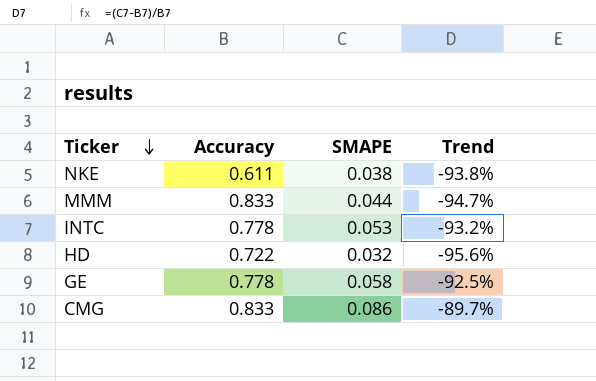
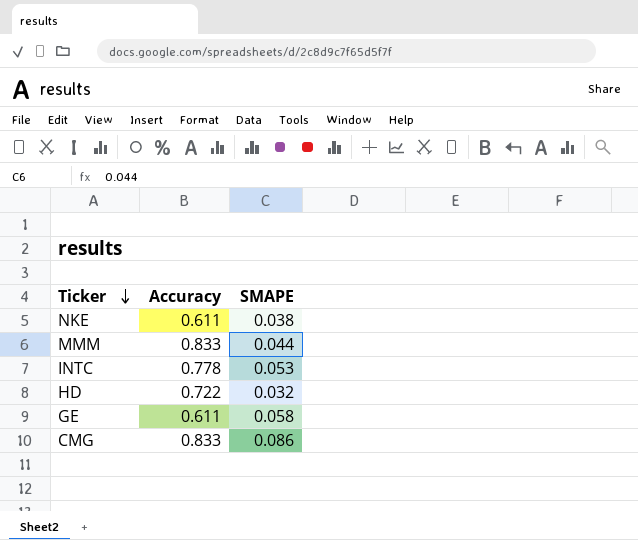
column Trend | formula: ([SMAPE] - [Accuracy]) / [Accuracy] -> none
GE | Accuracy: 0.778 -> 0.611

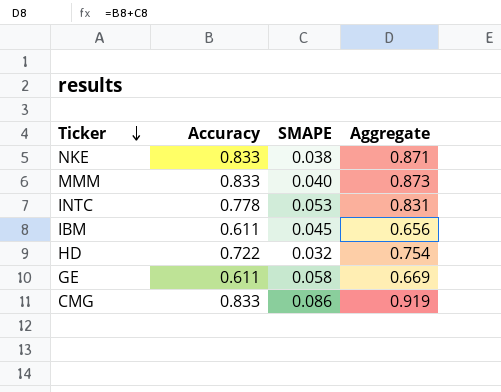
column Aggregate | formula: none -> [Accuracy] + [SMAPE]
NKE | Accuracy: 0.611 -> 0.833
MMM | SMAPE: 0.044 -> 0.040
row IBM: none -> 0.611 | 0.045 | 0.656

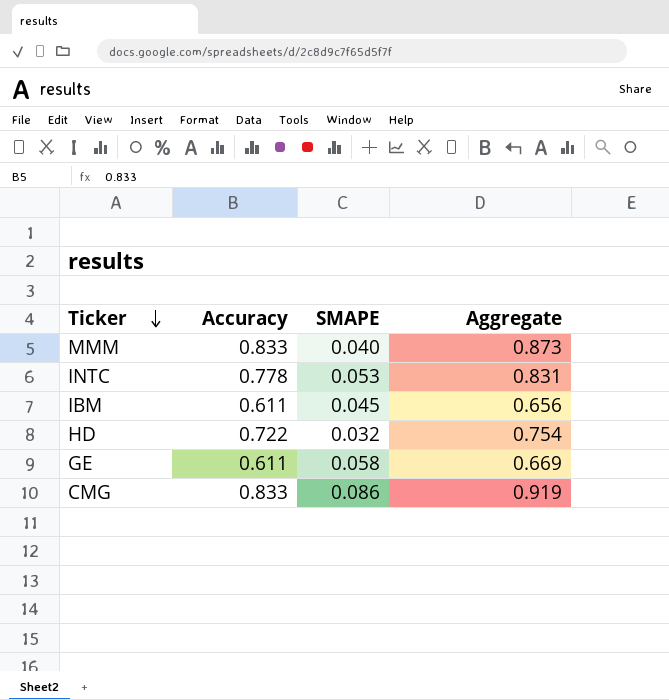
row NKE: 0.833 | 0.038 | 0.871 -> none

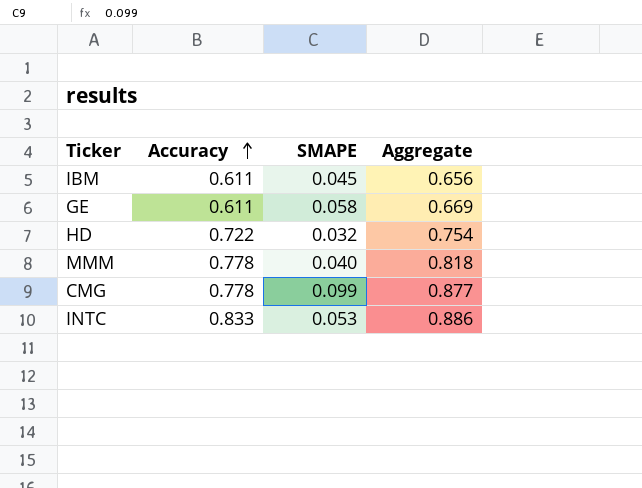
row order: Ticker descending -> Accuracy ascending
MMM | Accuracy: 0.833 -> 0.778
MMM | Aggregate: 0.873 -> 0.818
CMG | Accuracy: 0.833 -> 0.778
CMG | SMAPE: 0.086 -> 0.099
CMG | Aggregate: 0.919 -> 0.877
INTC | Accuracy: 0.778 -> 0.833
INTC | Aggregate: 0.831 -> 0.886

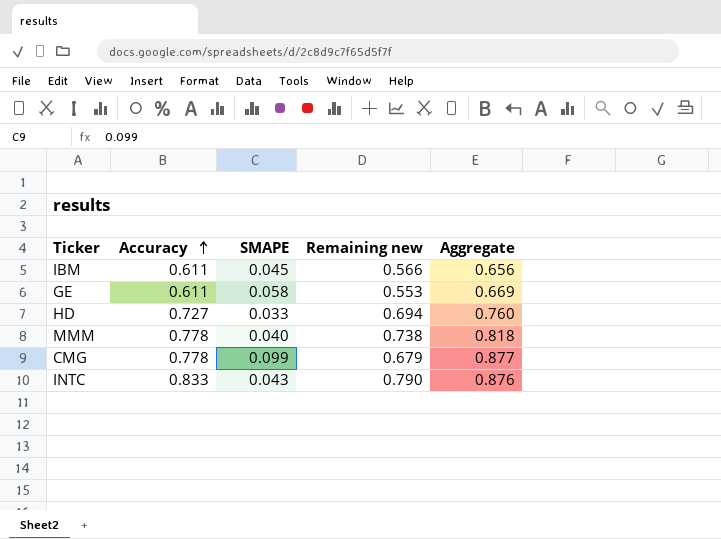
column Remaining new | formula: none -> [Accuracy] - [SMAPE]
HD | Accuracy: 0.722 -> 0.727
HD | SMAPE: 0.032 -> 0.033
HD | Aggregate: 0.754 -> 0.760
INTC | SMAPE: 0.053 -> 0.043
INTC | Aggregate: 0.886 -> 0.876

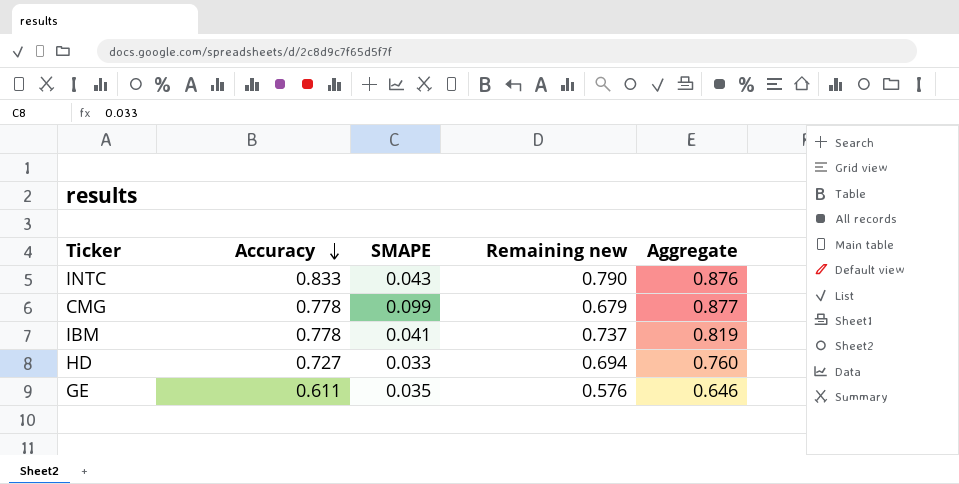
row order: Accuracy ascending -> Accuracy descending
row MMM: 0.778 | 0.040 | 0.738 | 0.818 -> none
IBM | Accuracy: 0.611 -> 0.778
IBM | SMAPE: 0.045 -> 0.041
IBM | Remaining new: 0.566 -> 0.737
IBM | Aggregate: 0.656 -> 0.819
GE | SMAPE: 0.058 -> 0.035
GE | Remaining new: 0.553 -> 0.576
GE | Aggregate: 0.669 -> 0.646

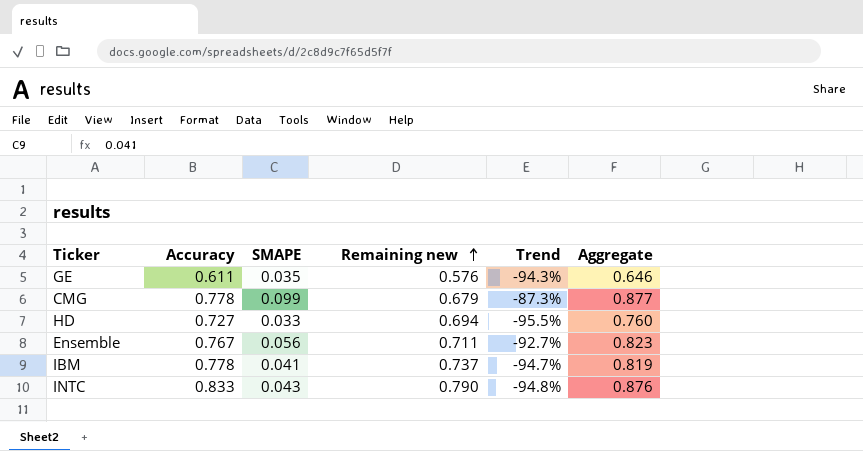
row order: Accuracy descending -> Remaining new ascending
column Trend | formula: none -> ([SMAPE] - [Accuracy]) / [Accuracy]
row Ensemble: none -> 0.767 | 0.056 | 0.711 | -92.7% | 0.823

